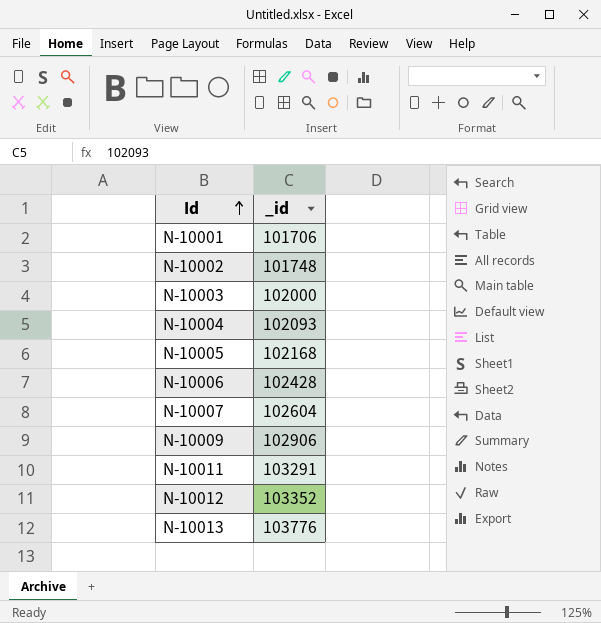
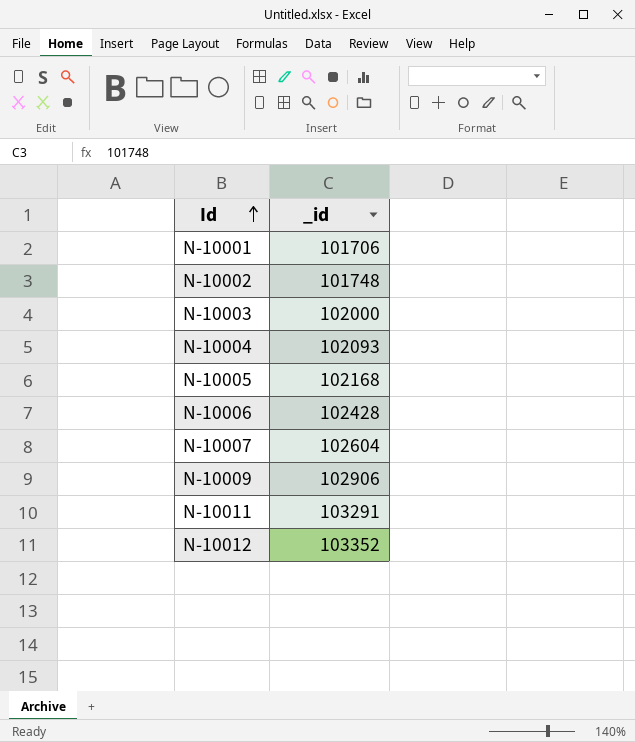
row N-10013: 103776 -> none

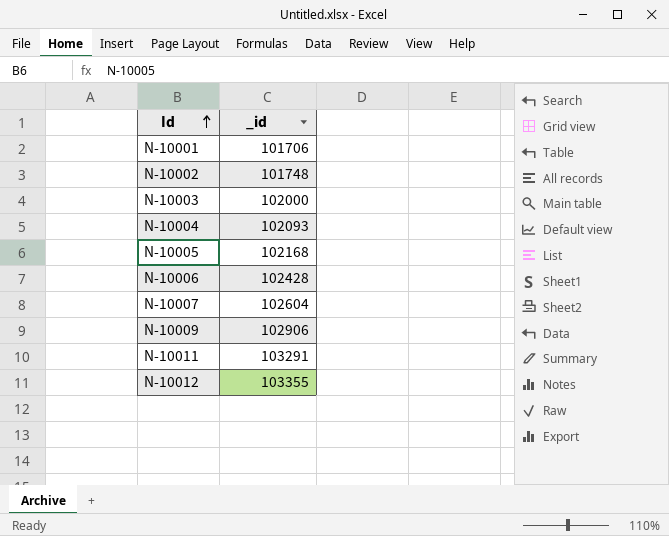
N-10012 | _id: 103352 -> 103355

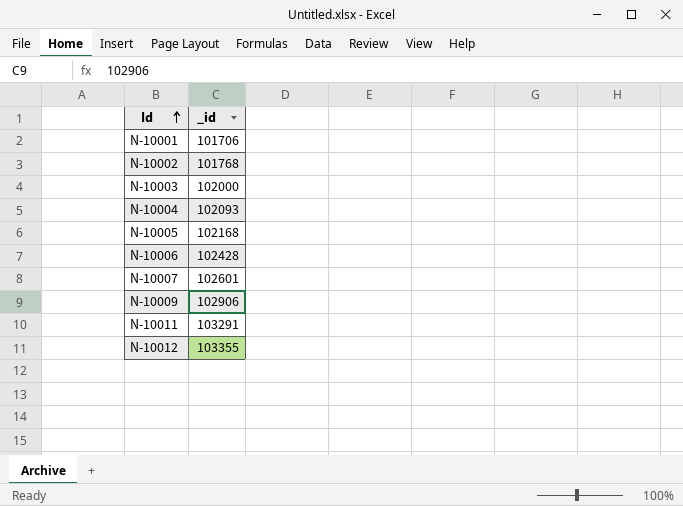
N-10002 | _id: 101748 -> 101768
N-10007 | _id: 102604 -> 102601

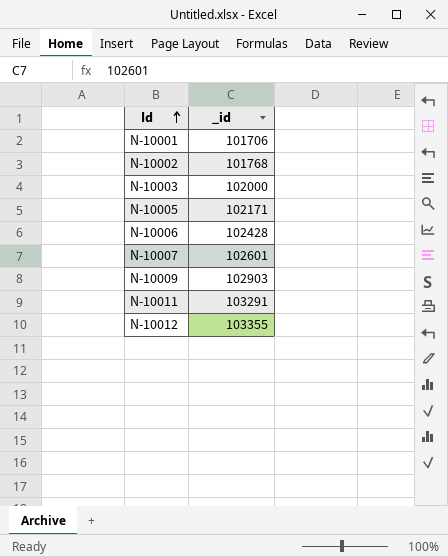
row N-10004: 102093 -> none
N-10005 | _id: 102168 -> 102171
N-10009 | _id: 102906 -> 102903

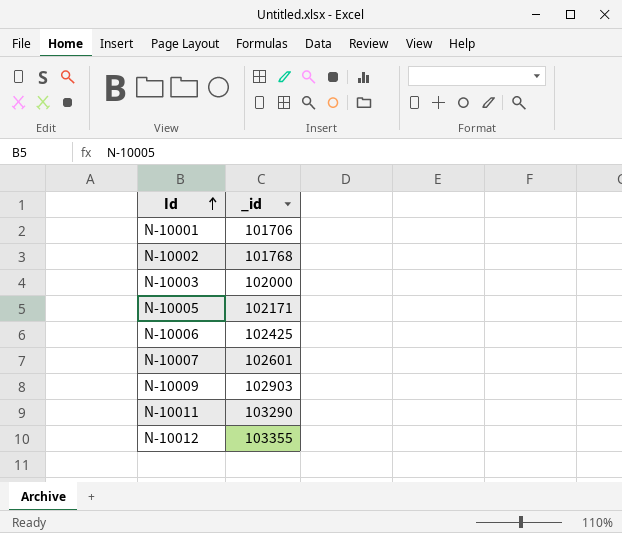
N-10006 | _id: 102428 -> 102425
N-10011 | _id: 103291 -> 103290

